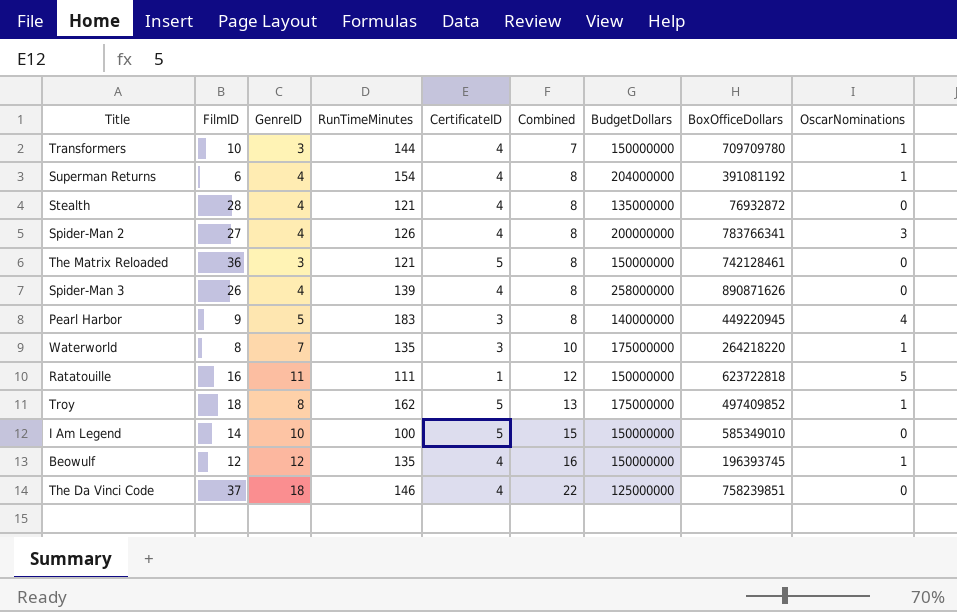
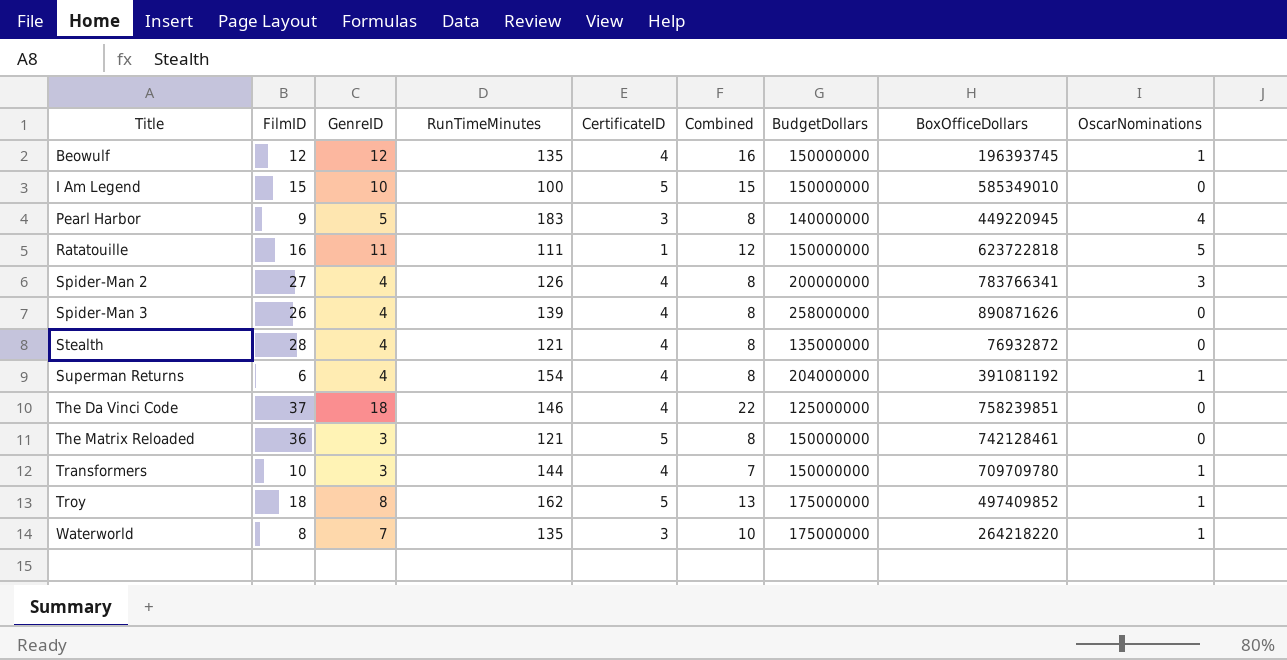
row order: Combined ascending -> Title ascending
I Am Legend | FilmID: 14 -> 15

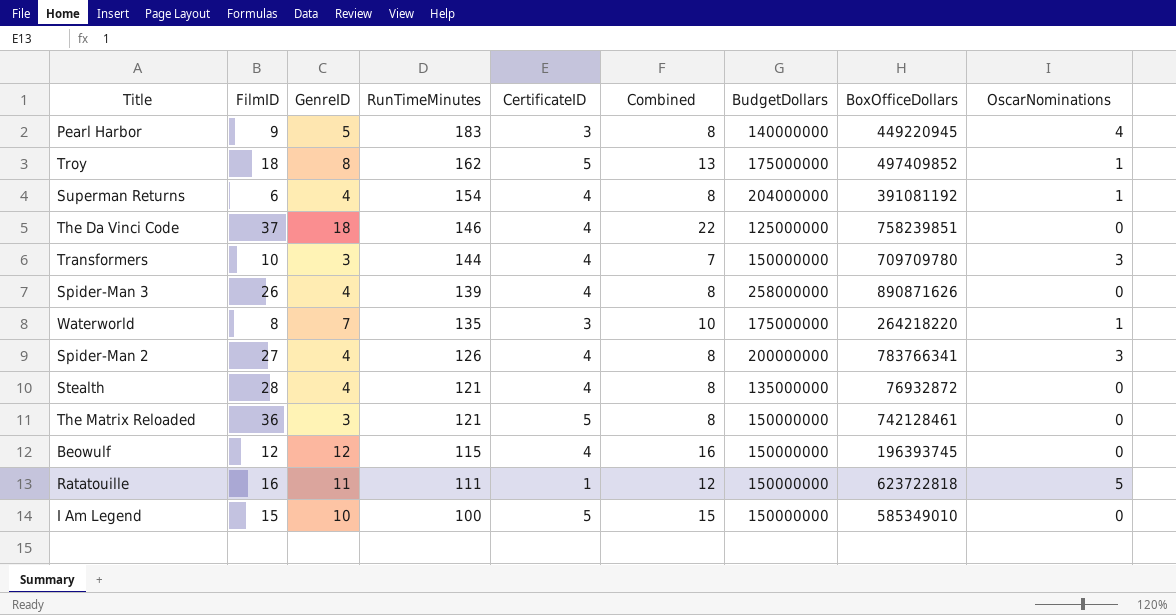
row order: Title ascending -> RunTimeMinutes descending
Transformers | OscarNominations: 1 -> 3
Beowulf | RunTimeMinutes: 135 -> 115
Beowulf | OscarNominations: 1 -> 0

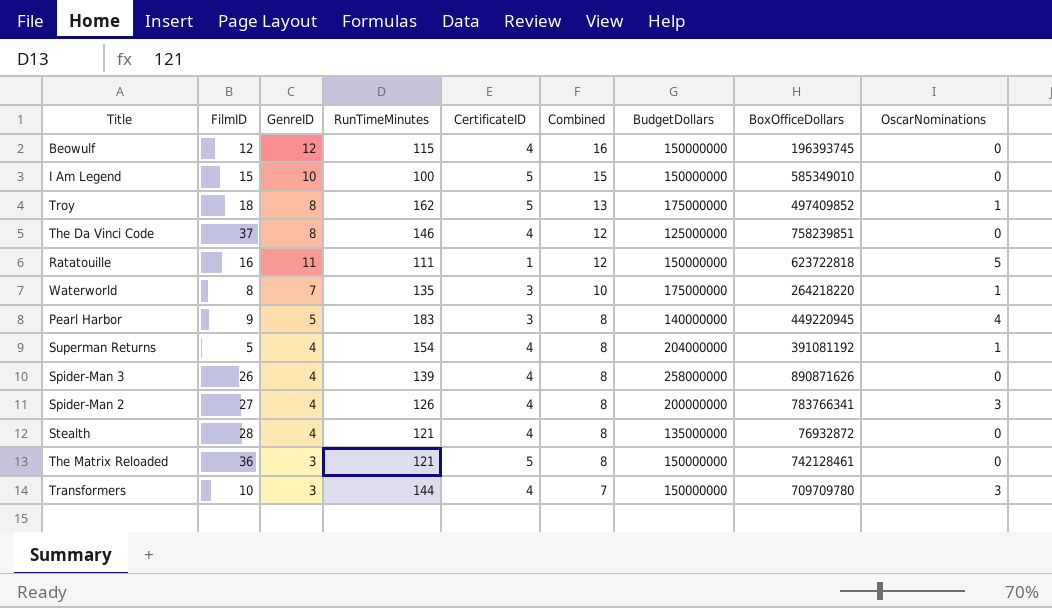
row order: RunTimeMinutes descending -> Combined descending
The Da Vinci Code | GenreID: 18 -> 8
The Da Vinci Code | Combined: 22 -> 12
Superman Returns | FilmID: 6 -> 5

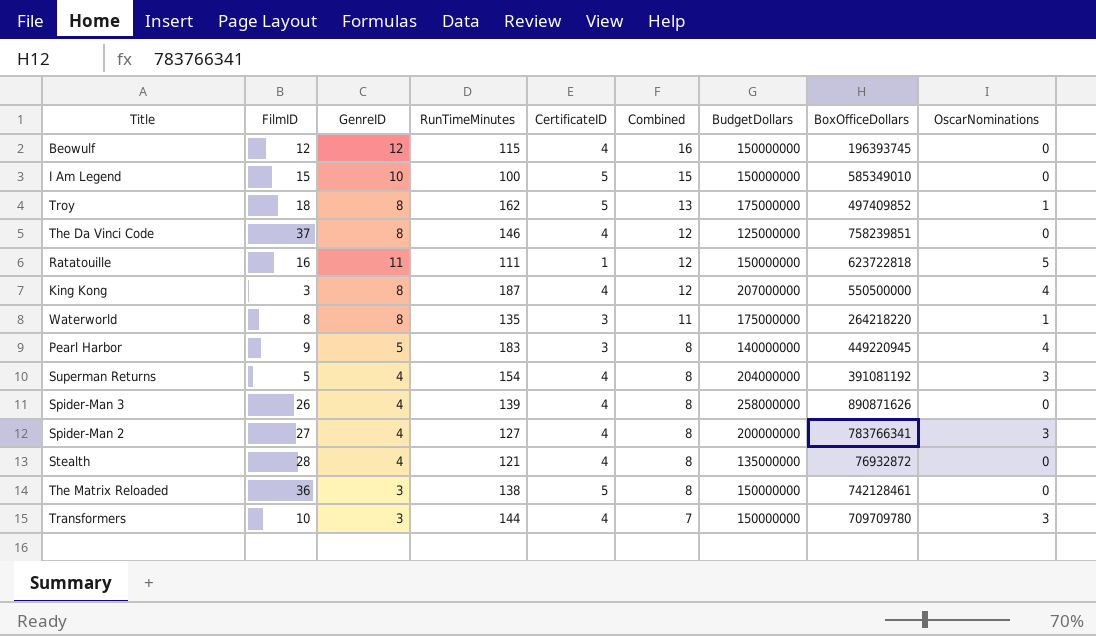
row King Kong: none -> 3 | 8 | 187 | 4 | 12 | 207000000 | 550500000 | 4
Waterworld | GenreID: 7 -> 8
Waterworld | Combined: 10 -> 11
Superman Returns | OscarNominations: 1 -> 3
Spider-Man 2 | RunTimeMinutes: 126 -> 127
The Matrix Reloaded | RunTimeMinutes: 121 -> 138

